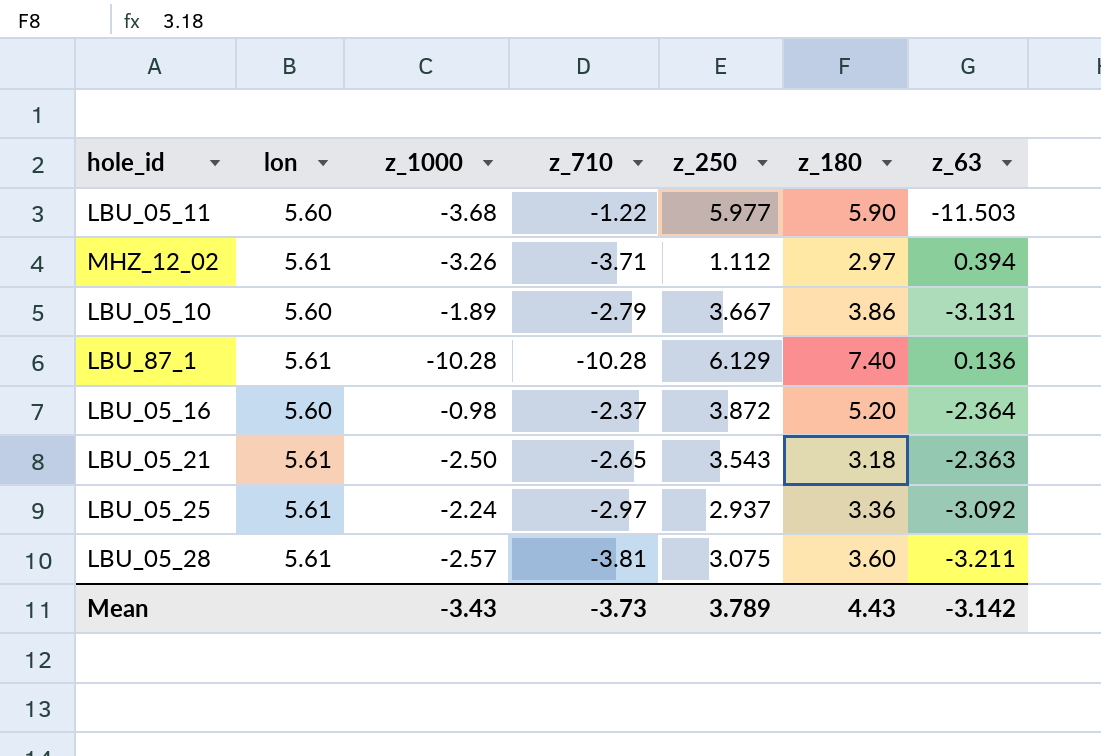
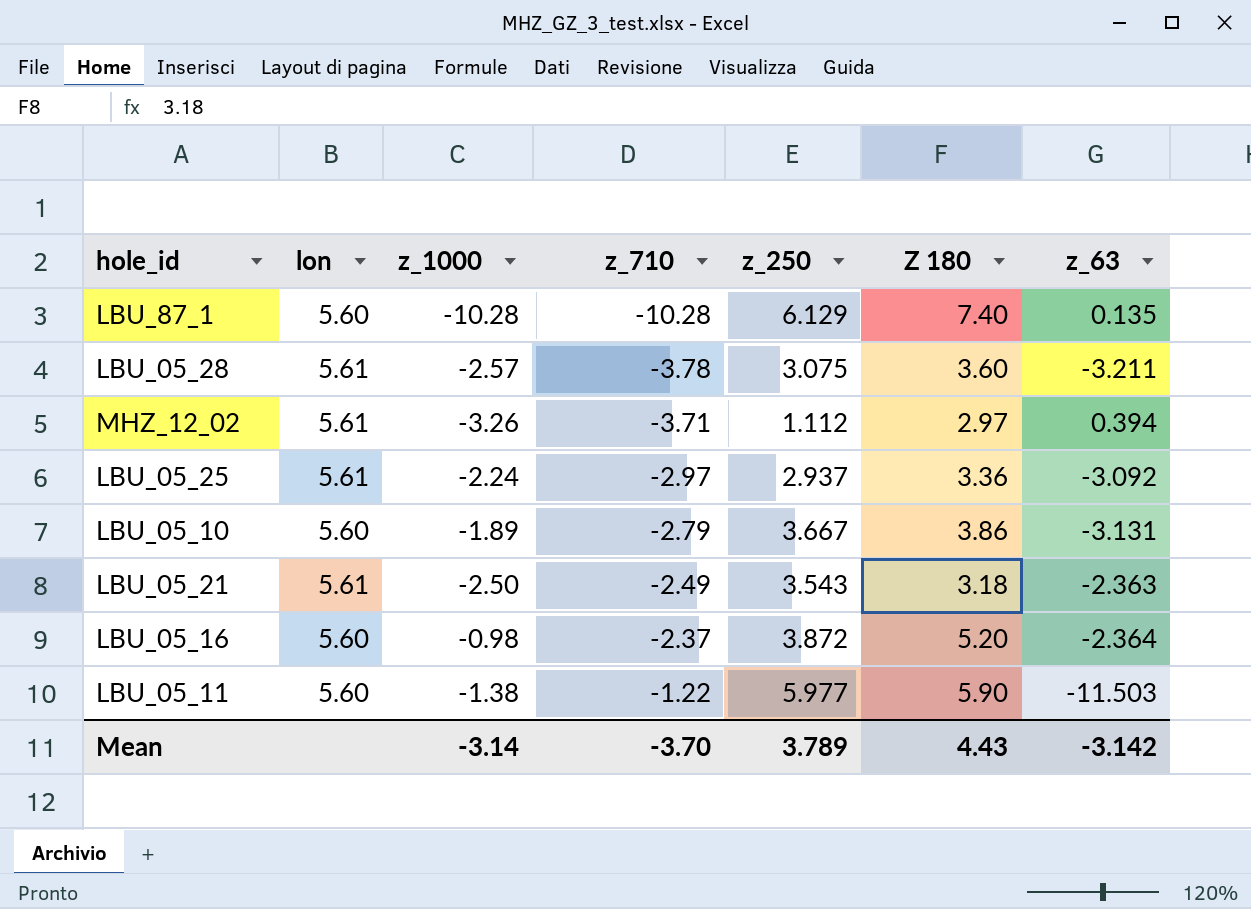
row order: none -> z_710 ascending
column name: z_180 -> Z 180
LBU_87_1 | lon: 5.61 -> 5.60
LBU_87_1 | z_63: 0.136 -> 0.135
LBU_05_28 | z_710: -3.81 -> -3.78
LBU_05_21 | z_710: -2.65 -> -2.49
LBU_05_11 | z_1000: -3.68 -> -1.38
Mean | z_1000: -3.43 -> -3.14
Mean | z_710: -3.73 -> -3.70

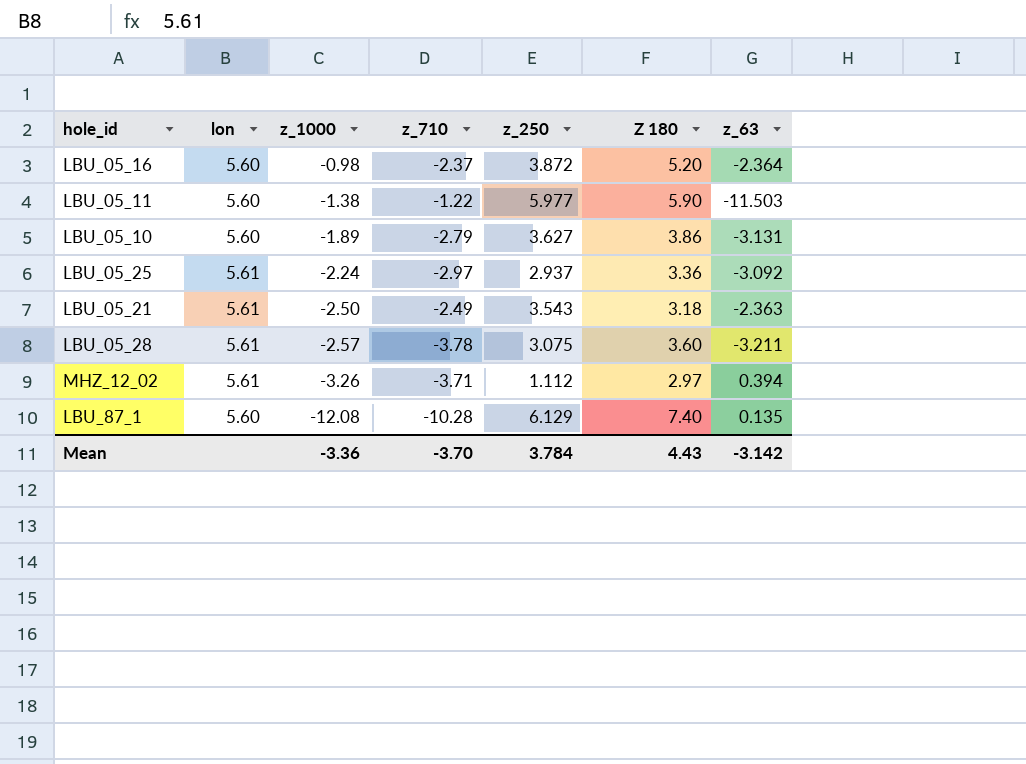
row order: z_710 ascending -> z_1000 descending
LBU_05_10 | z_250: 3.667 -> 3.627
LBU_87_1 | z_1000: -10.28 -> -12.08
Mean | z_1000: -3.14 -> -3.36
Mean | z_250: 3.789 -> 3.784

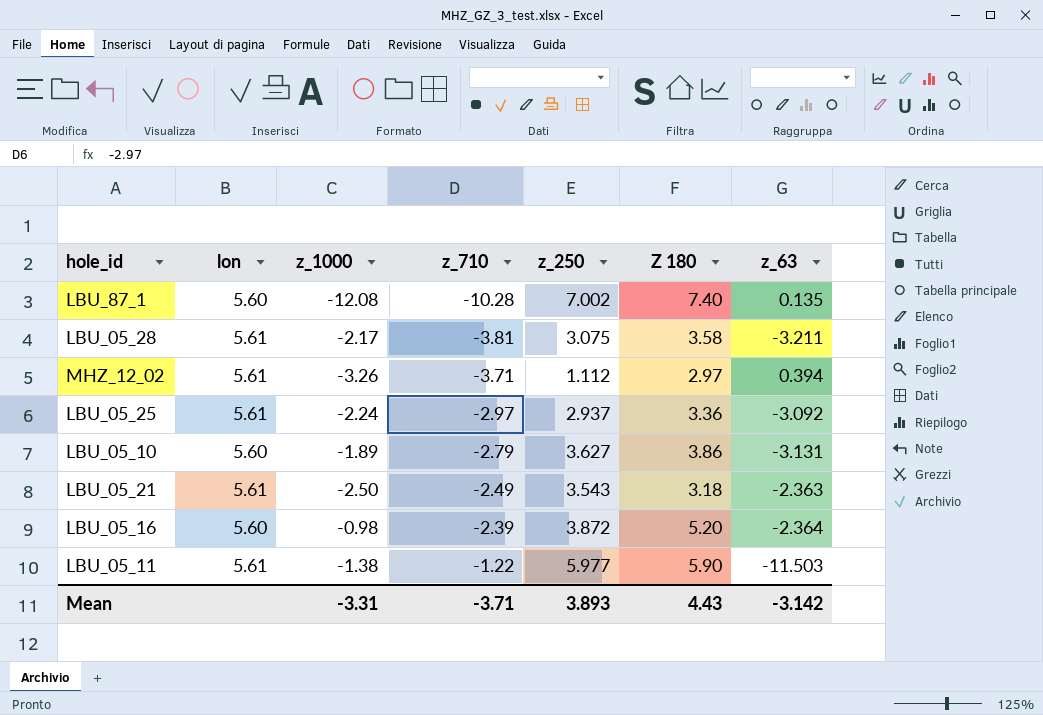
row order: z_1000 descending -> z_710 ascending
LBU_87_1 | z_250: 6.129 -> 7.002
LBU_05_28 | z_1000: -2.57 -> -2.17
LBU_05_28 | z_710: -3.78 -> -3.81
LBU_05_28 | Z 180: 3.60 -> 3.58
LBU_05_16 | z_710: -2.37 -> -2.39
LBU_05_11 | lon: 5.60 -> 5.61
Mean | z_1000: -3.36 -> -3.31
Mean | z_710: -3.70 -> -3.71
Mean | z_250: 3.784 -> 3.893

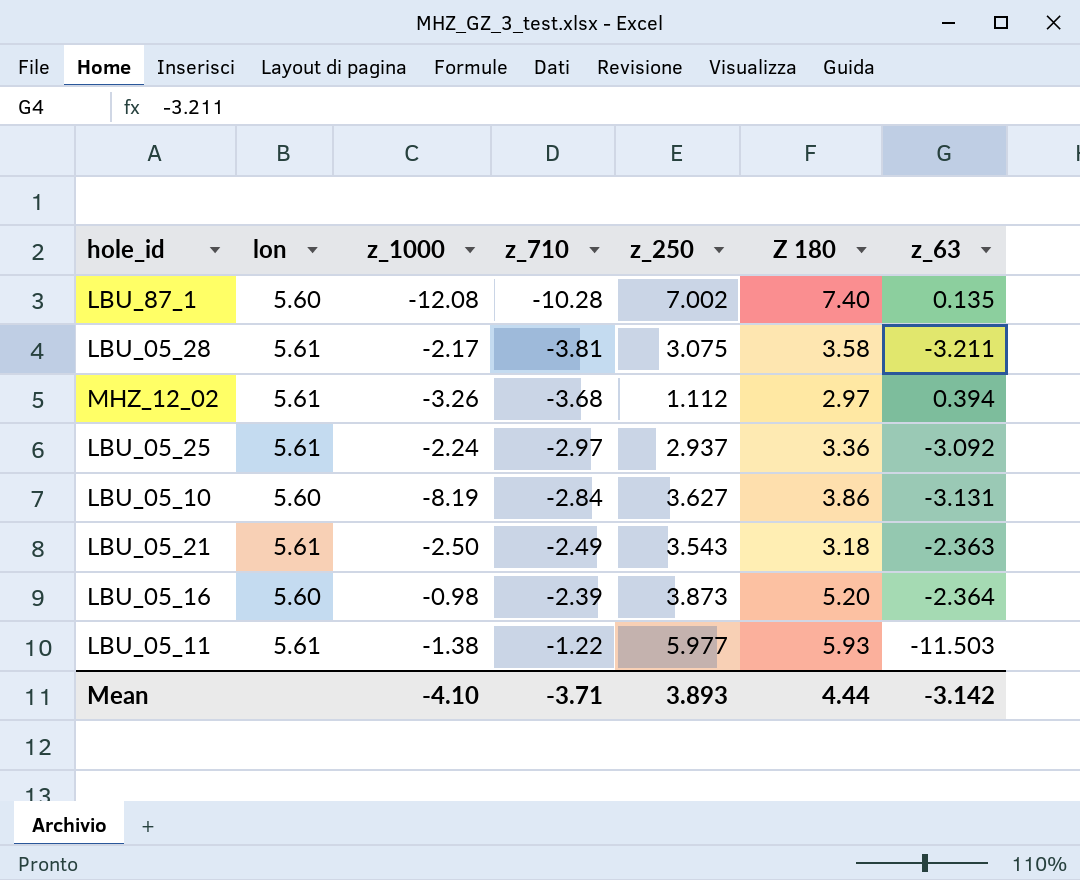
MHZ_12_02 | z_710: -3.71 -> -3.68
LBU_05_10 | z_1000: -1.89 -> -8.19
LBU_05_10 | z_710: -2.79 -> -2.84
LBU_05_16 | z_250: 3.872 -> 3.873
LBU_05_11 | Z 180: 5.90 -> 5.93
Mean | z_1000: -3.31 -> -4.10
Mean | Z 180: 4.43 -> 4.44

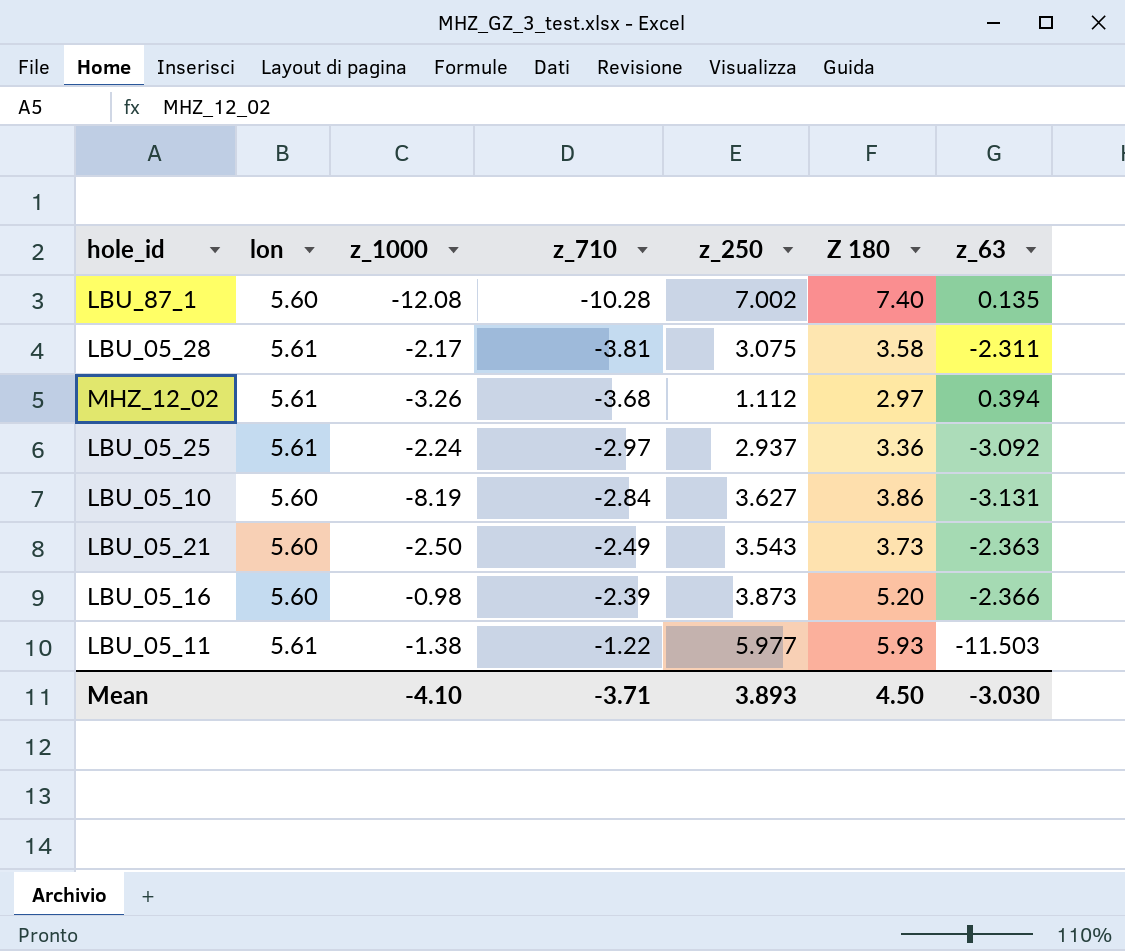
LBU_05_28 | z_63: -3.211 -> -2.311
LBU_05_21 | lon: 5.61 -> 5.60
LBU_05_21 | Z 180: 3.18 -> 3.73
LBU_05_16 | z_63: -2.364 -> -2.366
Mean | Z 180: 4.44 -> 4.50
Mean | z_63: -3.142 -> -3.030

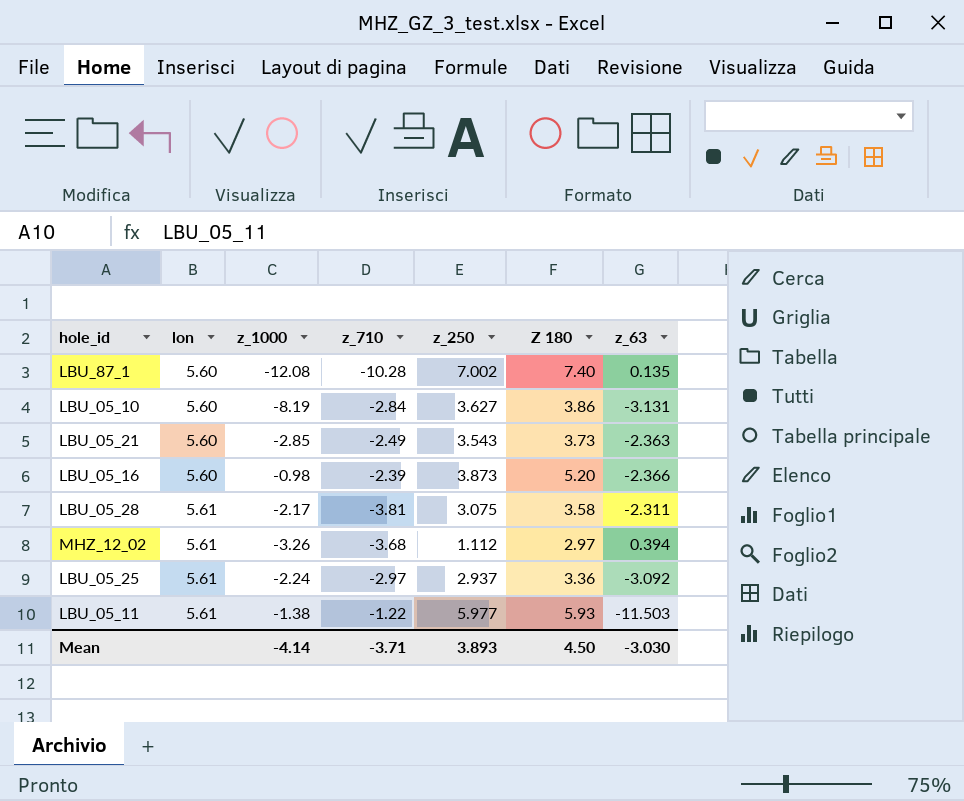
row order: z_710 ascending -> lon ascending
LBU_05_21 | z_1000: -2.50 -> -2.85
Mean | z_1000: -4.10 -> -4.14

